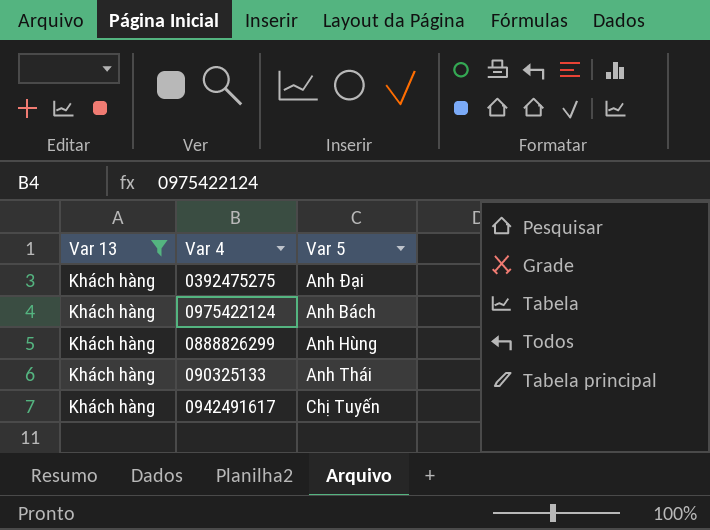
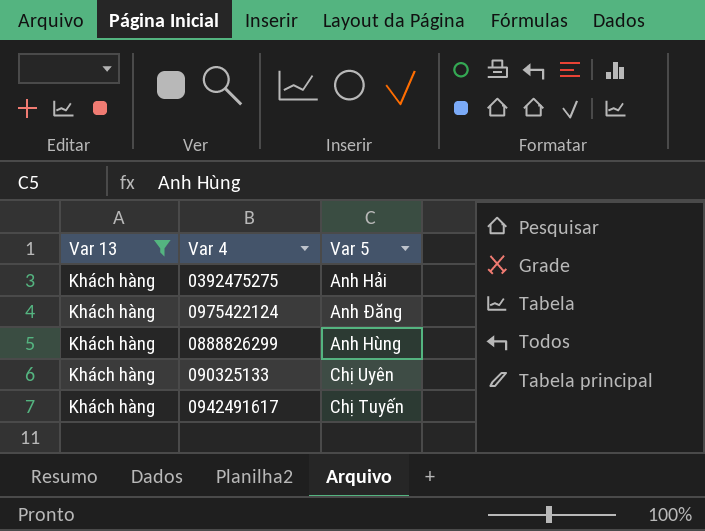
0392475275 | Var 5: Anh Đại -> Anh Hải
0975422124 | Var 5: Anh Bách -> Anh Đăng
090325133 | Var 5: Anh Thái -> Chị Uyên

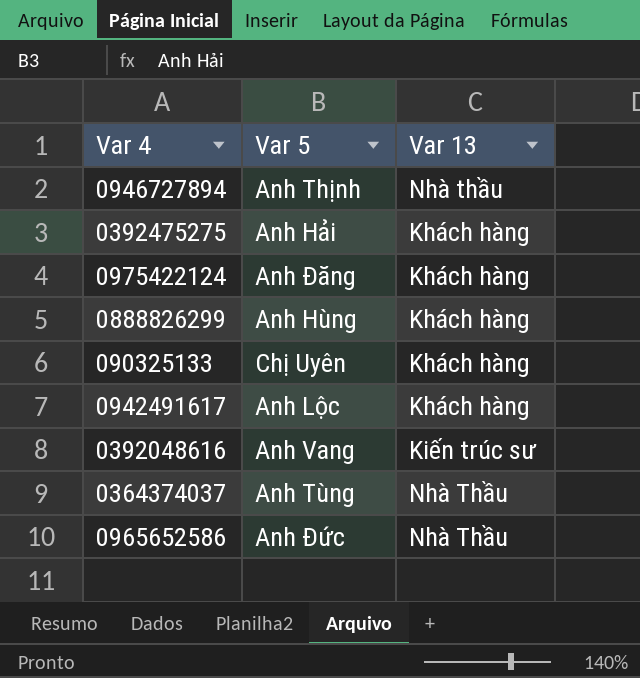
filter: Var 13 = Khách hàng -> none
column Var 13 | position: 1 -> 3
0942491617 | Var 5: Chị Tuyến -> Anh Lộc

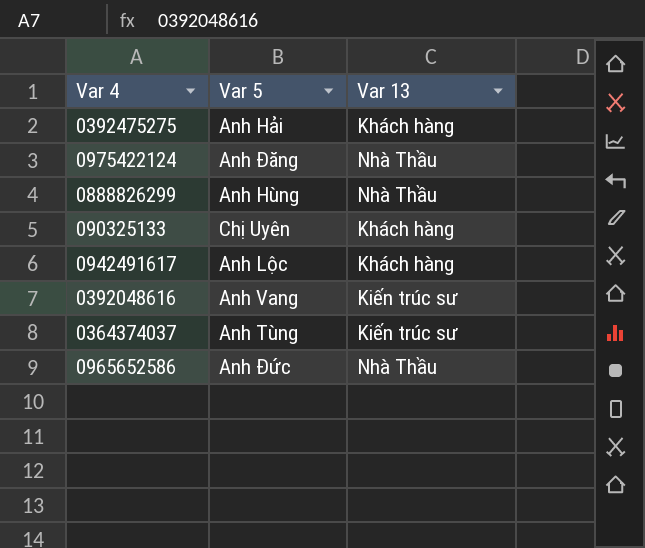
row 0946727894: Anh Thịnh | Nhà thầu -> none
0975422124 | Var 13: Khách hàng -> Nhà Thầu
0888826299 | Var 13: Khách hàng -> Nhà Thầu
0364374037 | Var 13: Nhà Thầu -> Kiến trúc sư

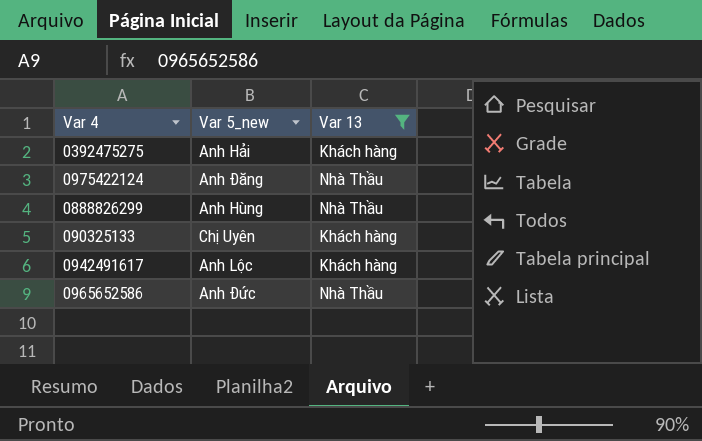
filter: none -> Var 13 != Kiến trúc sư
column name: Var 5 -> Var 5_new

